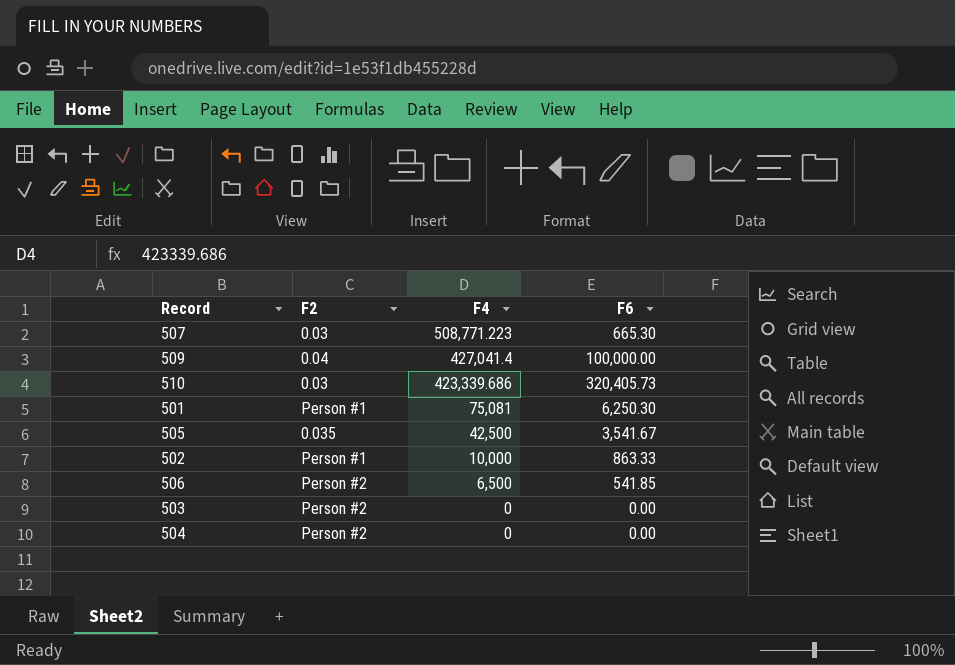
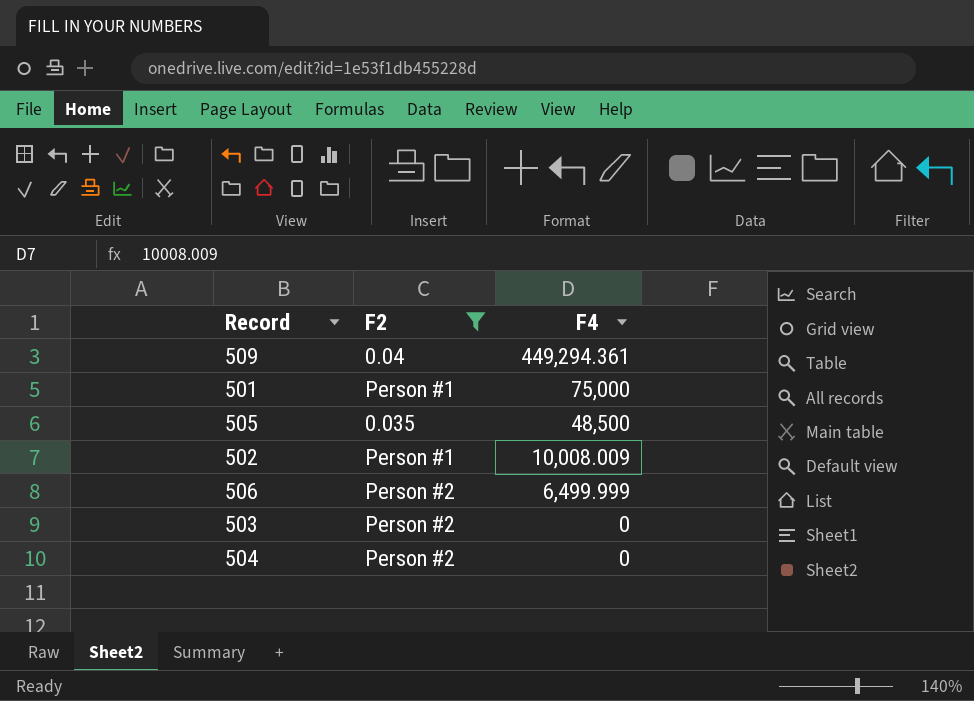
filter: none -> F2 != 0.03
column F6 | position: 4 -> none
509 | F4: 427,041.4 -> 449,294.361
501 | F4: 75,081 -> 75,000
505 | F4: 42,500 -> 48,500
502 | F4: 10,000 -> 10,008.009
506 | F4: 6,500 -> 6,499.999

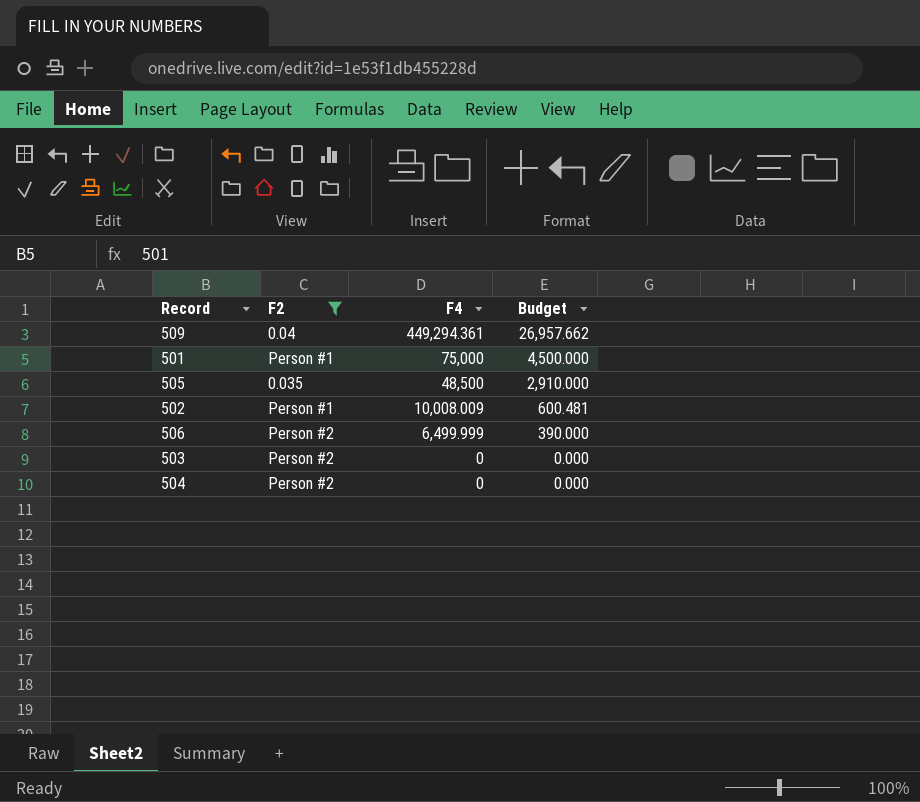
column Budget | formula: none -> [F4] * 0.06

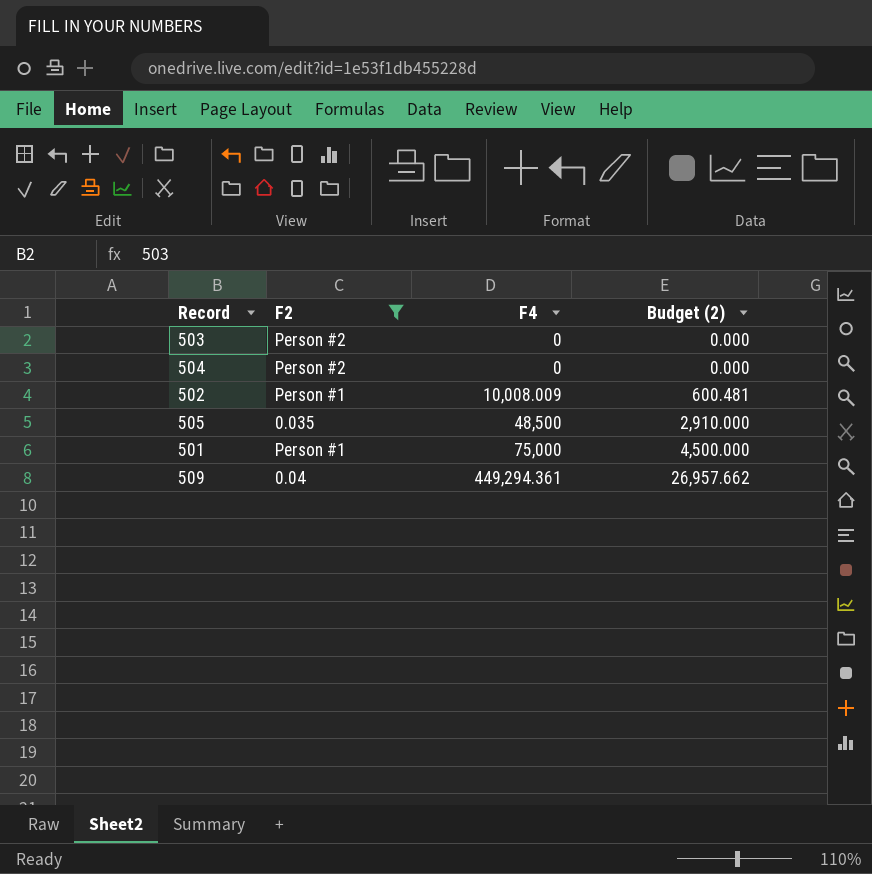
row order: F4 descending -> F4 ascending
column name: Budget -> Budget (2)
row 506: Person #2 | 6,499.999 | 390.000 -> none

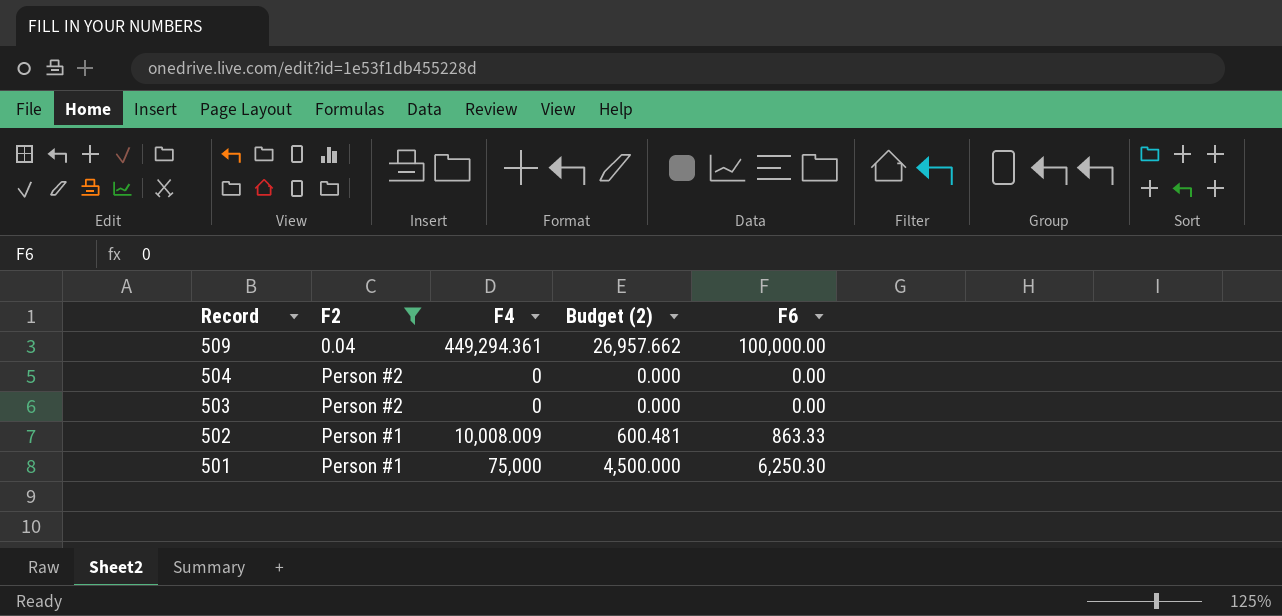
row order: F4 ascending -> Record descending
column F6 | position: none -> 5
row 505: 0.035 | 48,500 | 2,910.000 -> none

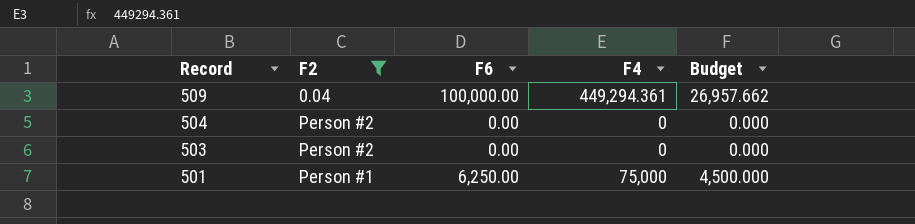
column F6 | position: 5 -> 3
column name: Budget (2) -> Budget
row 502: Person #1 | 10,008.009 | 600.481 | 863.33 -> none
501 | F6: 6,250.30 -> 6,250.00

